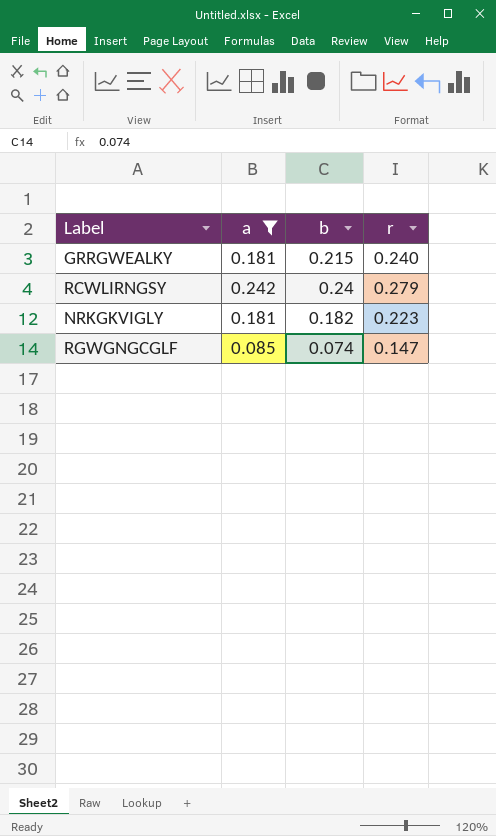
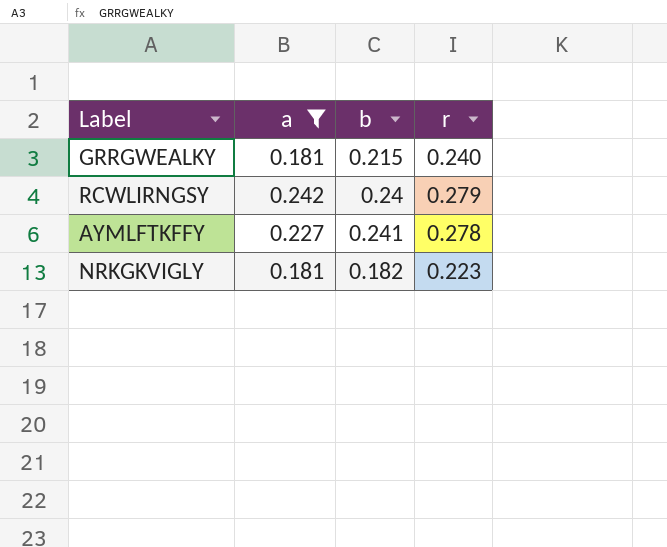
row RGWGNGCGLF: 0.085 | 0.074 | 0.147 -> none
row AYMLFTKFFY: none -> 0.227 | 0.241 | 0.278

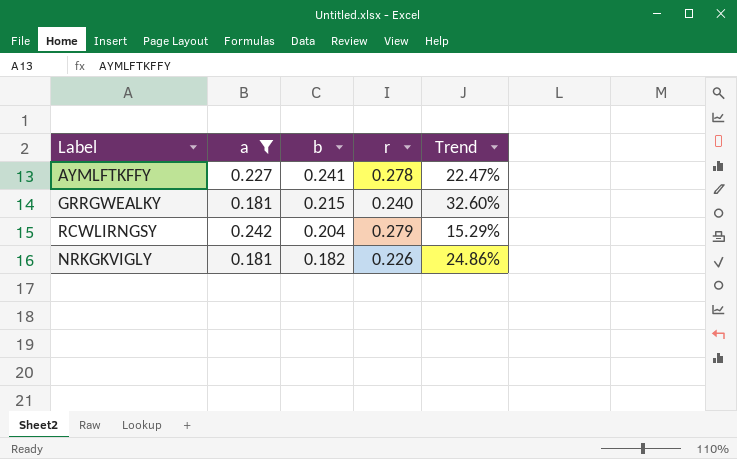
row order: none -> b descending
column Trend | formula: none -> ([r] - [a]) / [a]
RCWLIRNGSY | b: 0.24 -> 0.204
NRKGKVIGLY | r: 0.223 -> 0.226

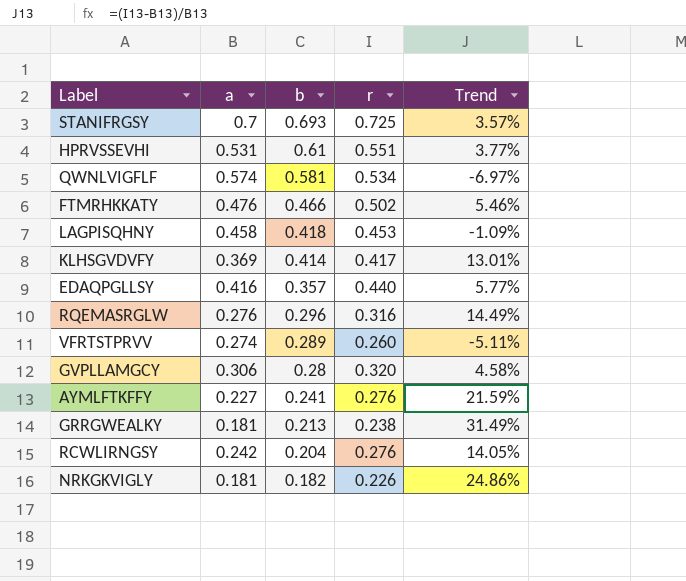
filter: a <= 0.242 -> none
AYMLFTKFFY | r: 0.278 -> 0.276
AYMLFTKFFY | Trend: 22.47% -> 21.59%
GRRGWEALKY | b: 0.215 -> 0.213
GRRGWEALKY | r: 0.240 -> 0.238
GRRGWEALKY | Trend: 32.60% -> 31.49%
RCWLIRNGSY | r: 0.279 -> 0.276
RCWLIRNGSY | Trend: 15.29% -> 14.05%

